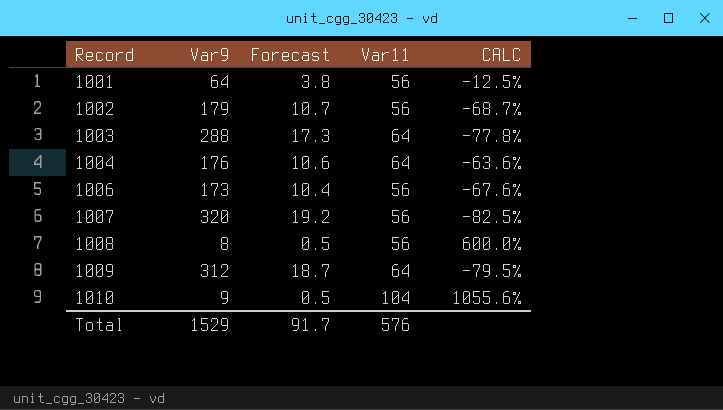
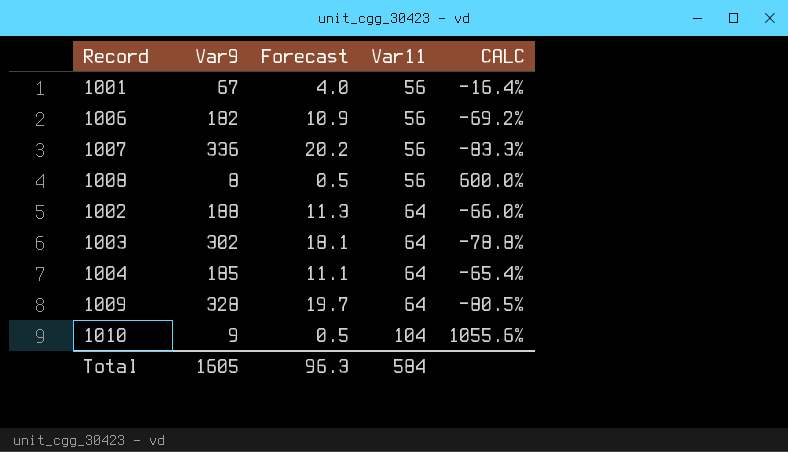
row order: Record ascending -> Var11 ascending
1001 | Var9: 64 -> 67
1001 | Forecast: 3.8 -> 4.0
1001 | CALC: -12.5% -> -16.4%
1006 | Var9: 173 -> 182
1006 | Forecast: 10.4 -> 10.9
1006 | CALC: -67.6% -> -69.2%
1007 | Var9: 320 -> 336
1007 | Forecast: 19.2 -> 20.2
1007 | CALC: -82.5% -> -83.3%
1002 | Var9: 179 -> 188
1002 | Forecast: 10.7 -> 11.3
1002 | Var11: 56 -> 64
1002 | CALC: -68.7% -> -66.0%
1003 | Var9: 288 -> 302
1003 | Forecast: 17.3 -> 18.1
1003 | CALC: -77.8% -> -78.8%
1004 | Var9: 176 -> 185
1004 | Forecast: 10.6 -> 11.1
1004 | CALC: -63.6% -> -65.4%
1009 | Var9: 312 -> 328
1009 | Forecast: 18.7 -> 19.7
1009 | CALC: -79.5% -> -80.5%
Total | Var9: 1529 -> 1605
Total | Forecast: 91.7 -> 96.3
Total | Var11: 576 -> 584

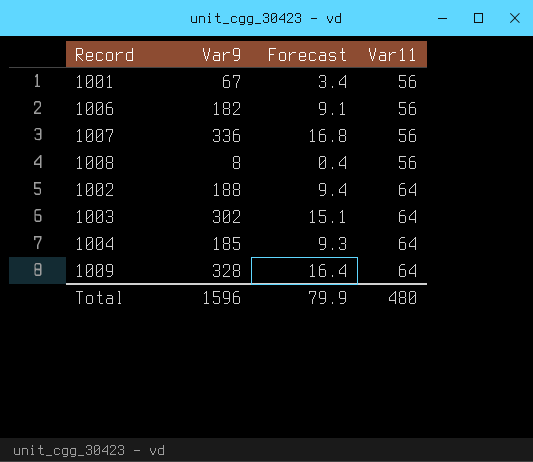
column CALC | formula: ([Var11] - [Var9]) / [Var9] -> none
column Forecast | formula: [Var9] * 0.06 -> [Var9] * 0.05
row 1010: 9 | 0.5 | 104 | 1055.6% -> none
Total | Var9: 1605 -> 1596
Total | Forecast: 96.3 -> 79.9
Total | Var11: 584 -> 480

